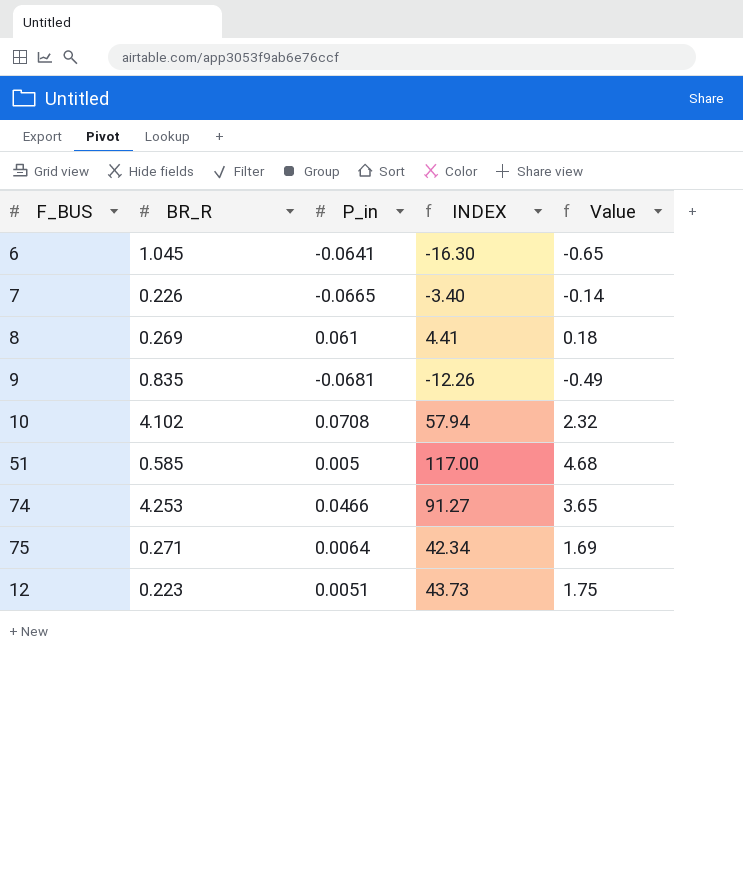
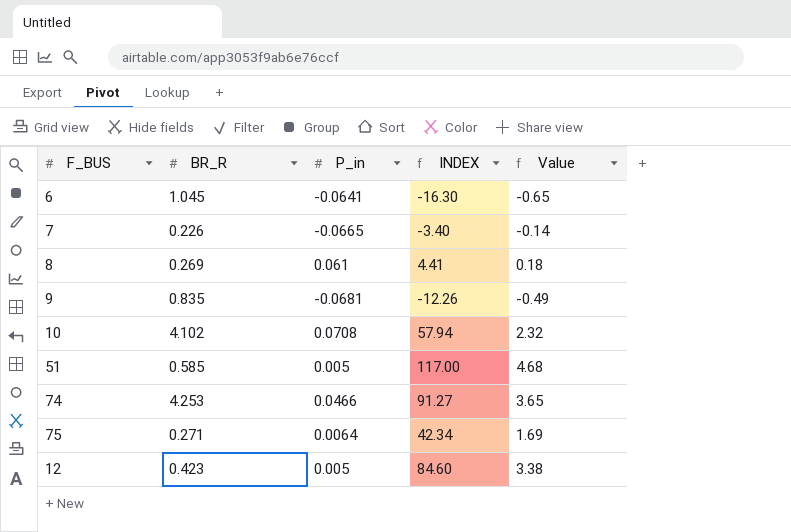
12 | BR_R: 0.223 -> 0.423
12 | P_in: 0.0051 -> 0.005
12 | INDEX: 43.73 -> 84.60
12 | Value: 1.75 -> 3.38

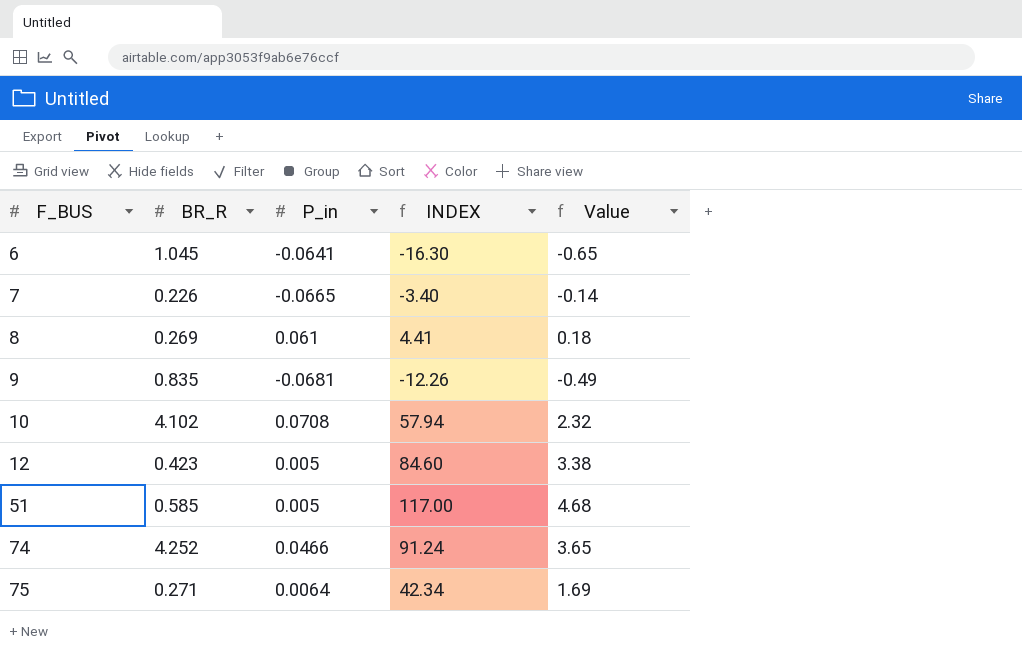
row order: none -> F_BUS ascending
74 | BR_R: 4.253 -> 4.252
74 | INDEX: 91.27 -> 91.24

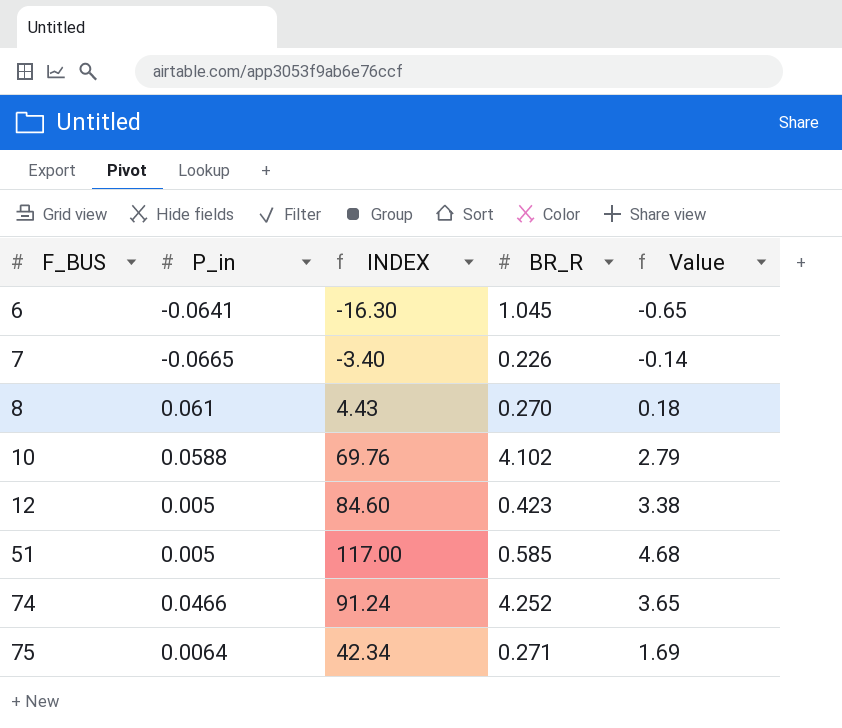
column BR_R | position: 2 -> 4
row 9: 0.835 | -0.0681 | -12.26 | -0.49 -> none
8 | INDEX: 4.41 -> 4.43
8 | BR_R: 0.269 -> 0.270
10 | P_in: 0.0708 -> 0.0588
10 | INDEX: 57.94 -> 69.76
10 | Value: 2.32 -> 2.79

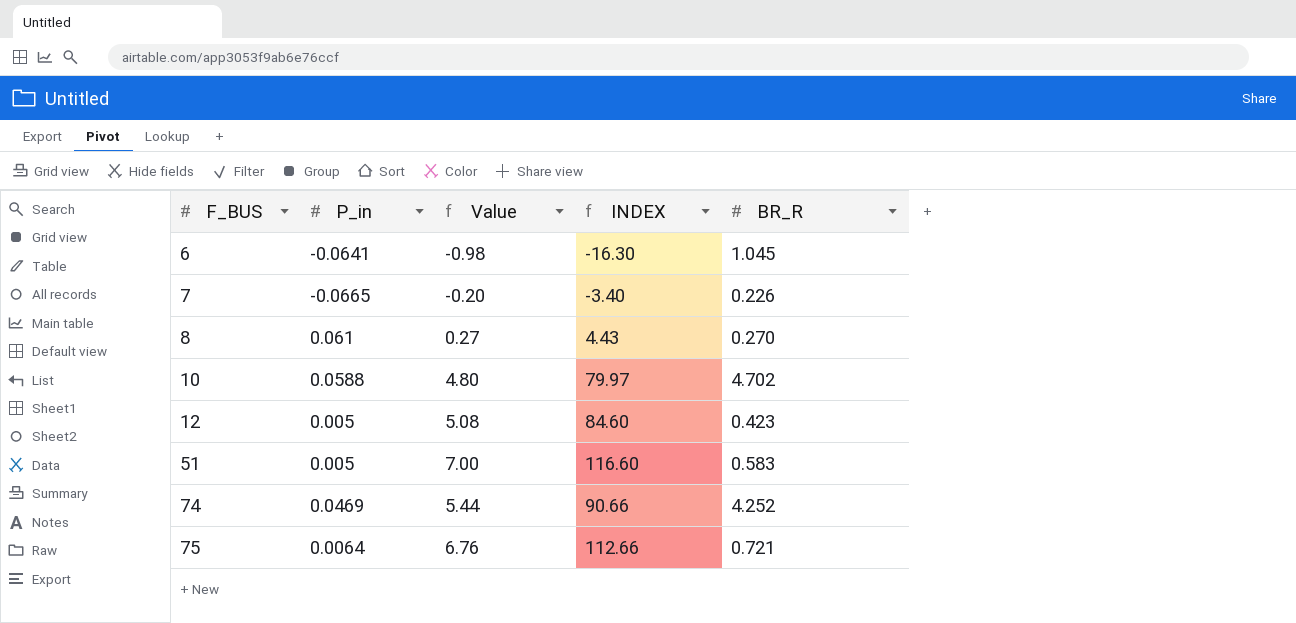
column Value | formula: [INDEX] * 0.04 -> [INDEX] * 0.06
column Value | position: 5 -> 3
10 | INDEX: 69.76 -> 79.97
10 | BR_R: 4.102 -> 4.702
51 | INDEX: 117.00 -> 116.60
51 | BR_R: 0.585 -> 0.583
74 | P_in: 0.0466 -> 0.0469
74 | INDEX: 91.24 -> 90.66
75 | INDEX: 42.34 -> 112.66
75 | BR_R: 0.271 -> 0.721

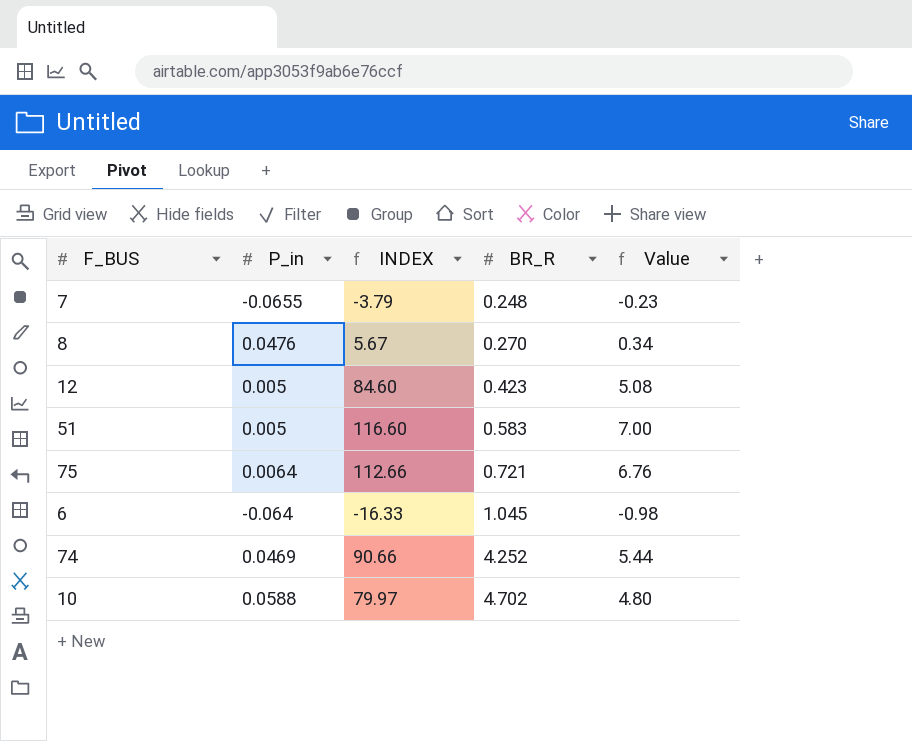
row order: F_BUS ascending -> BR_R ascending
column Value | position: 3 -> 5
7 | P_in: -0.0665 -> -0.0655
7 | INDEX: -3.40 -> -3.79
7 | BR_R: 0.226 -> 0.248
7 | Value: -0.20 -> -0.23
8 | P_in: 0.061 -> 0.0476
8 | INDEX: 4.43 -> 5.67
8 | Value: 0.27 -> 0.34
6 | P_in: -0.0641 -> -0.064
6 | INDEX: -16.30 -> -16.33

